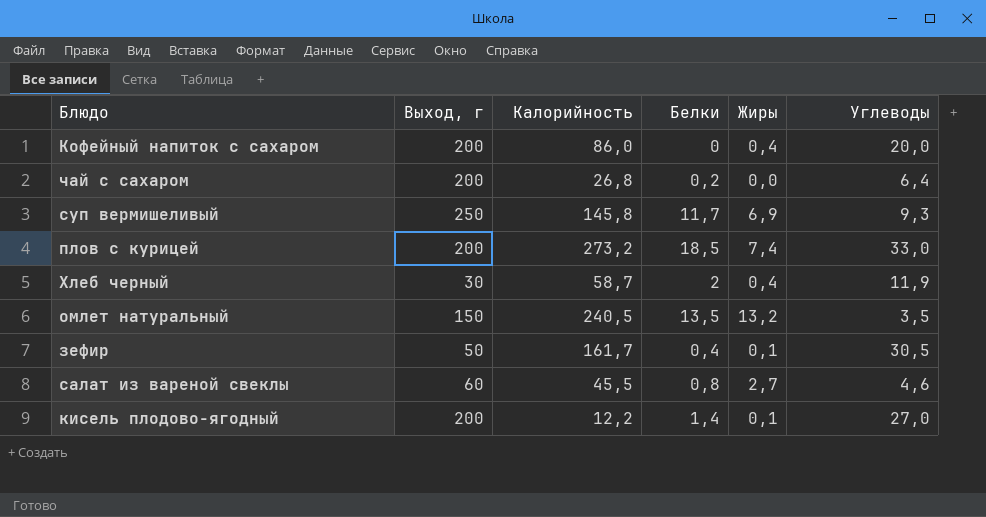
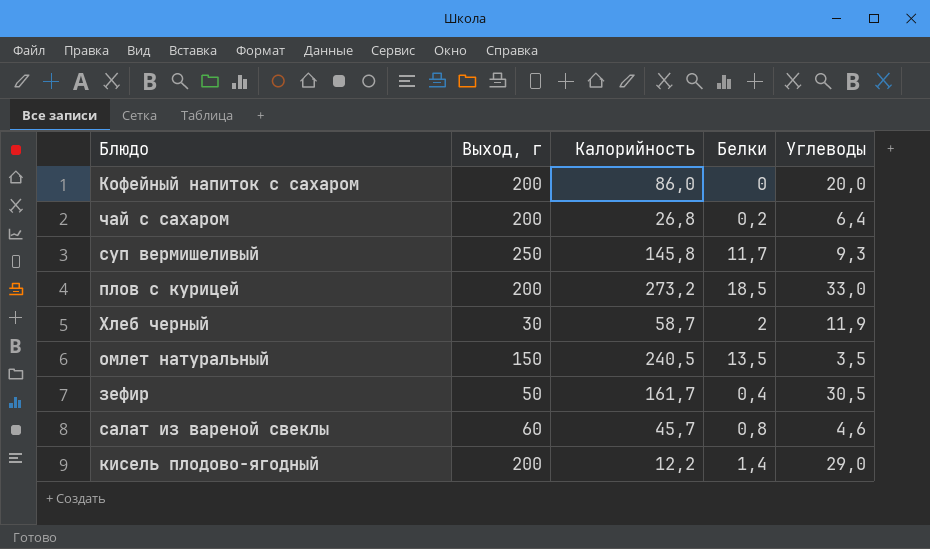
column Жиры | position: 5 -> none
салат из вареной свеклы | Калорийность: 45,5 -> 45,7
кисель плодово-ягодный | Углеводы: 27,0 -> 29,0

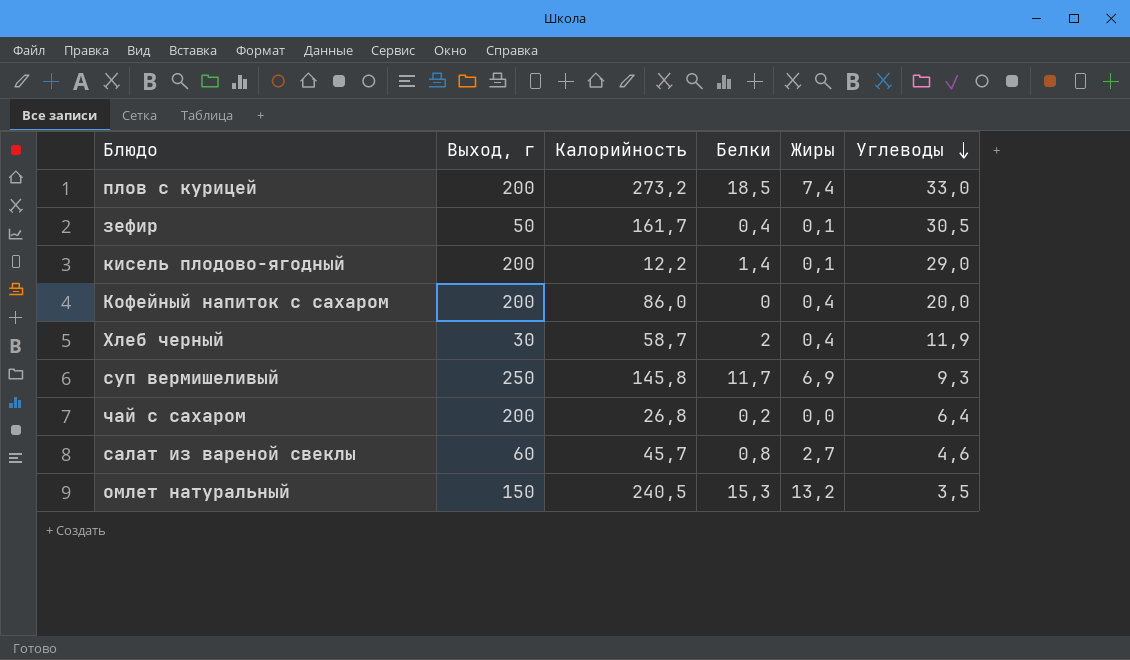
row order: none -> Углеводы descending
column Жиры | position: none -> 5
омлет натуральный | Белки: 13,5 -> 15,3

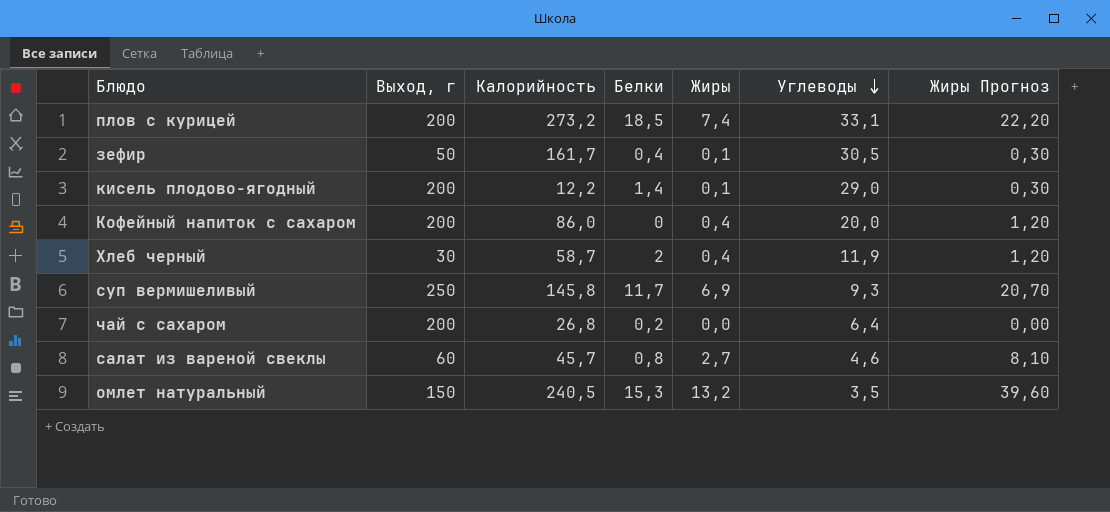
column Жиры Прогноз | formula: none -> [Жиры] * 3
плов с курицей | Углеводы: 33,0 -> 33,1

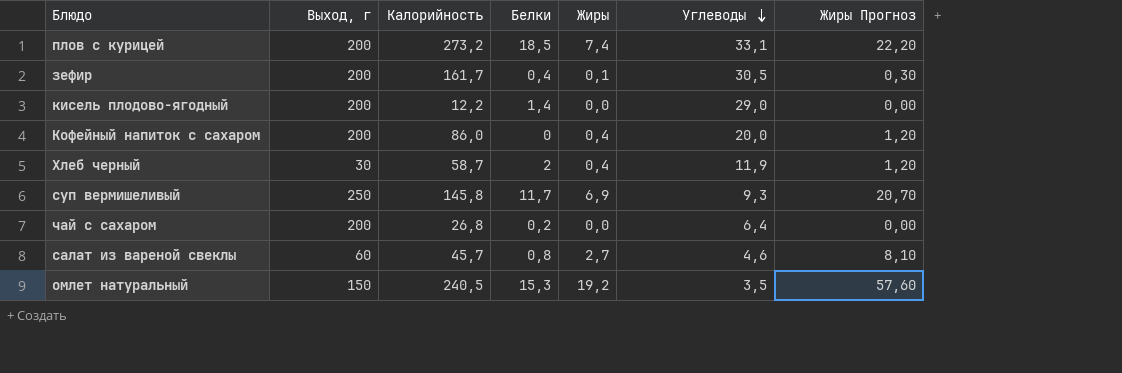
зефир | Выход, г: 50 -> 200
кисель плодово-ягодный | Жиры: 0,1 -> 0,0
кисель плодово-ягодный | Жиры Прогноз: 0,30 -> 0,00
омлет натуральный | Жиры: 13,2 -> 19,2
омлет натуральный | Жиры Прогноз: 39,60 -> 57,60

